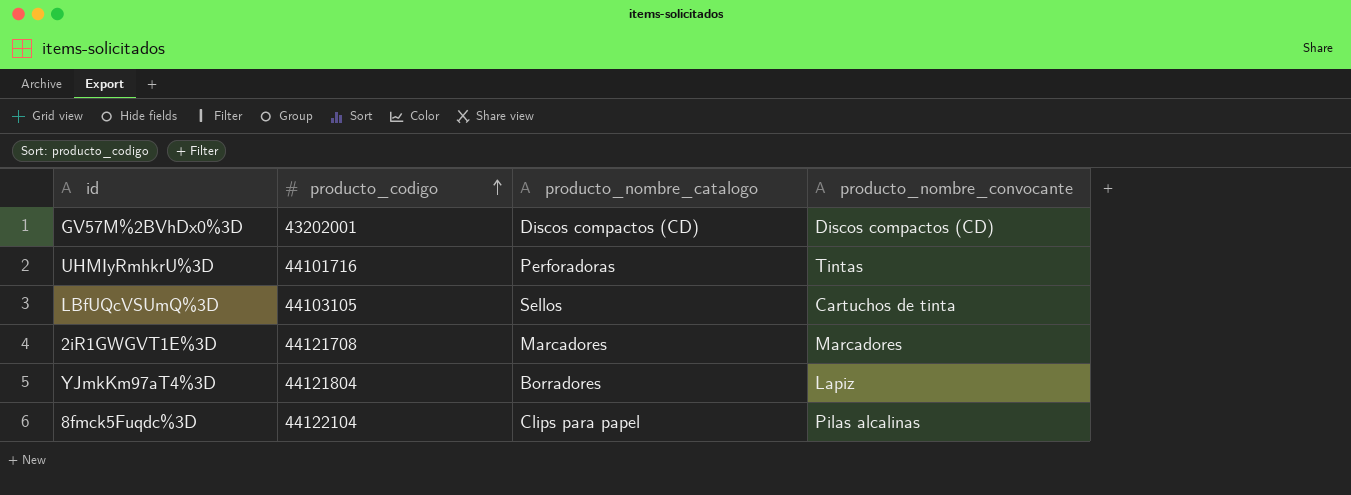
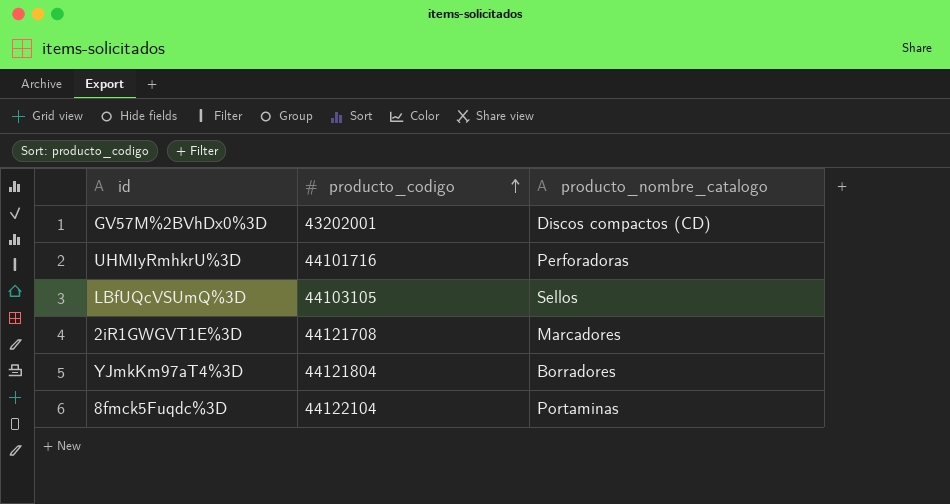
column producto_nombre_convocante | position: 4 -> none
8fmck5Fuqdc%3D | producto_nombre_catalogo: Clips para papel -> Portaminas

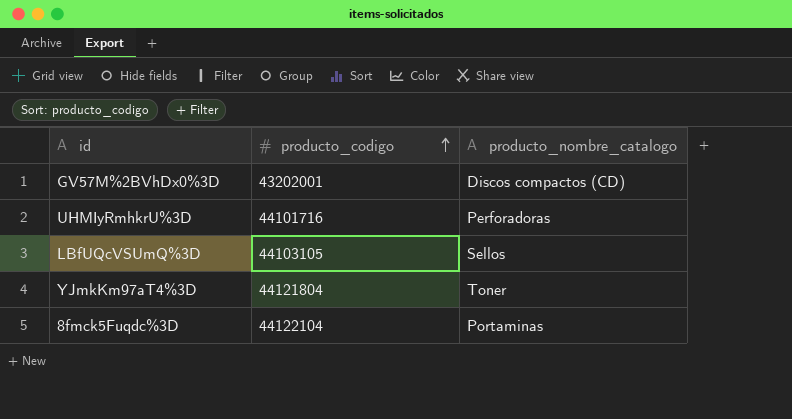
row 2iR1GWGVT1E%3D: 44121708 | Marcadores -> none
YJmkKm97aT4%3D | producto_nombre_catalogo: Borradores -> Toner

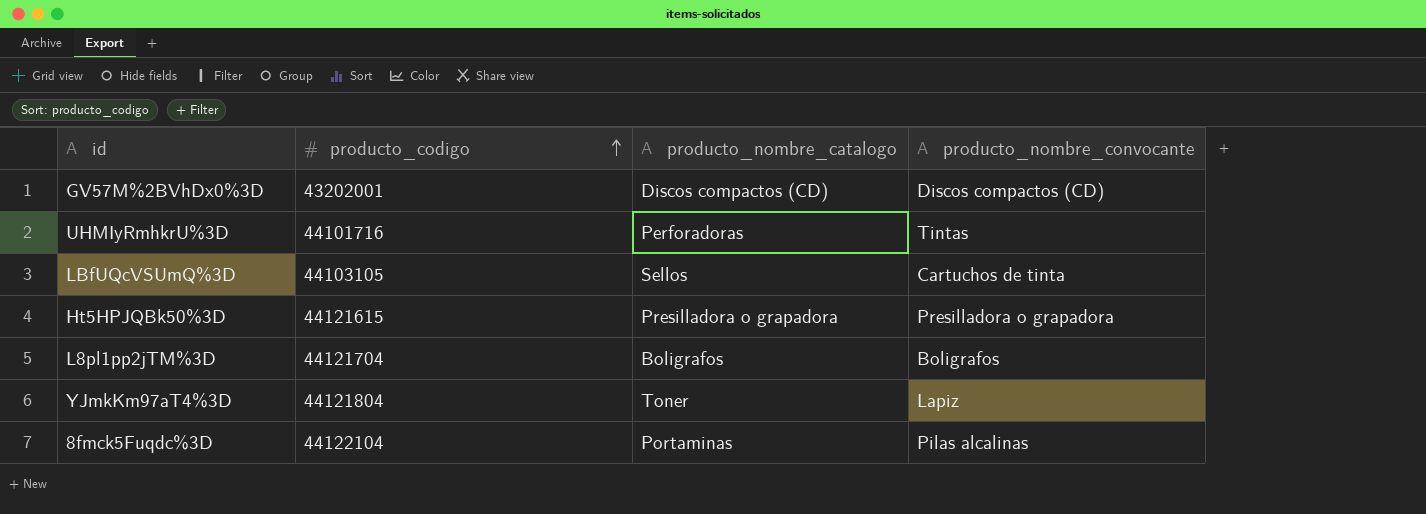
column producto_nombre_convocante | position: none -> 4
row Ht5HPJQBk50%3D: none -> 44121615 | Presilladora o grapadora | Presilladora o grapadora
row L8pl1pp2jTM%3D: none -> 44121704 | Boligrafos | Boligrafos

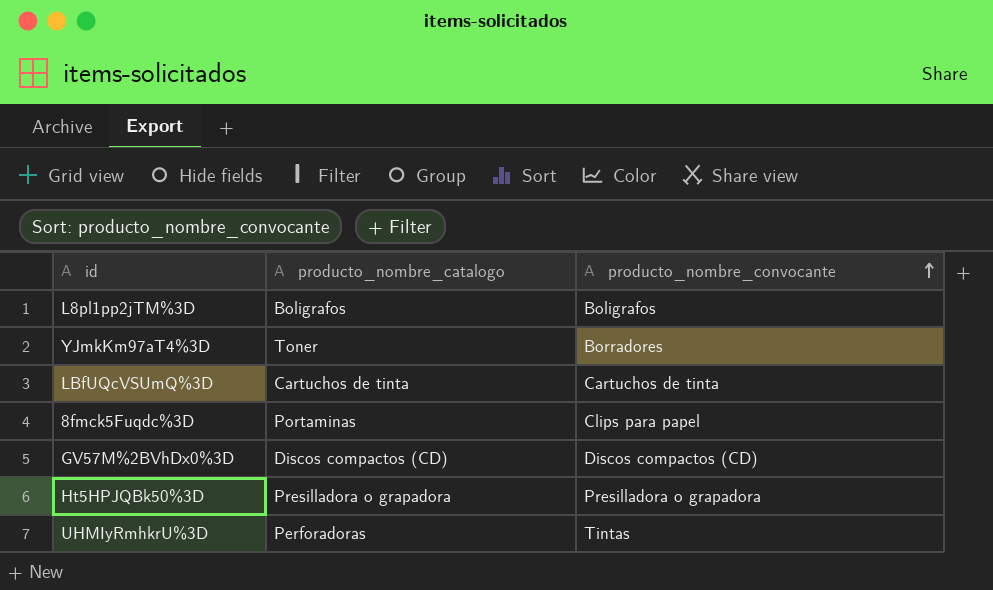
row order: producto_codigo ascending -> producto_nombre_convocante ascending
column producto_codigo | position: 2 -> none
YJmkKm97aT4%3D | producto_nombre_convocante: Lapiz -> Borradores
LBfUQcVSUmQ%3D | producto_nombre_catalogo: Sellos -> Cartuchos de tinta
8fmck5Fuqdc%3D | producto_nombre_convocante: Pilas alcalinas -> Clips para papel

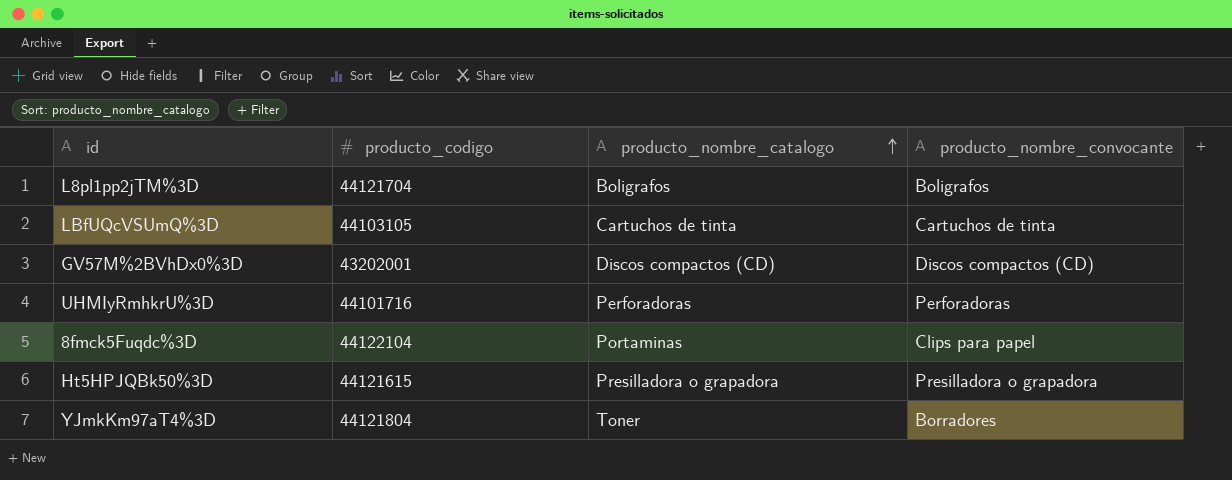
row order: producto_nombre_convocante ascending -> producto_nombre_catalogo ascending
column producto_codigo | position: none -> 2
UHMIyRmhkrU%3D | producto_nombre_convocante: Tintas -> Perforadoras

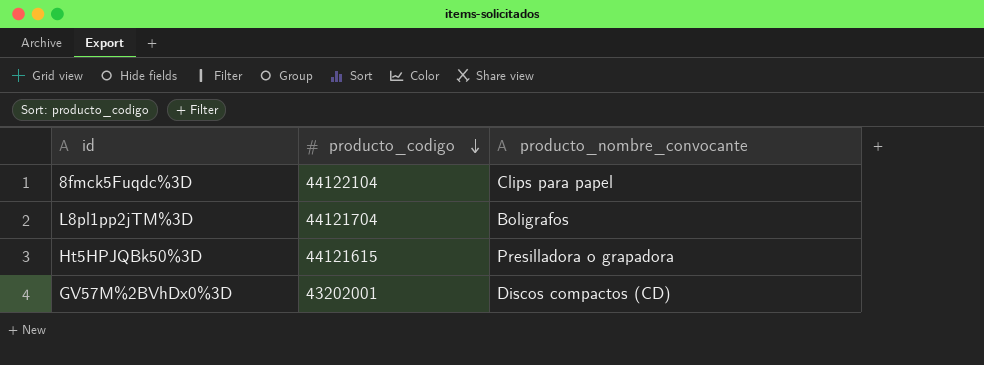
row order: producto_nombre_catalogo ascending -> producto_codigo descending
column producto_nombre_catalogo | position: 3 -> none
row LBfUQcVSUmQ%3D: 44103105 | Cartuchos de tinta | Cartuchos de tinta -> none
row UHMIyRmhkrU%3D: 44101716 | Perforadoras | Perforadoras -> none
row YJmkKm97aT4%3D: 44121804 | Toner | Borradores -> none

